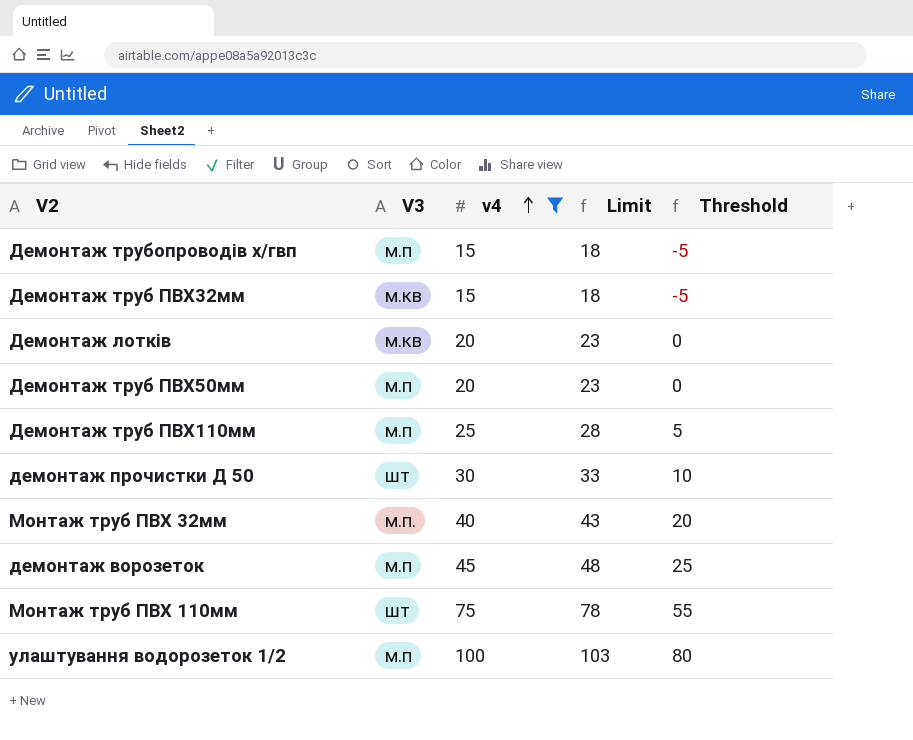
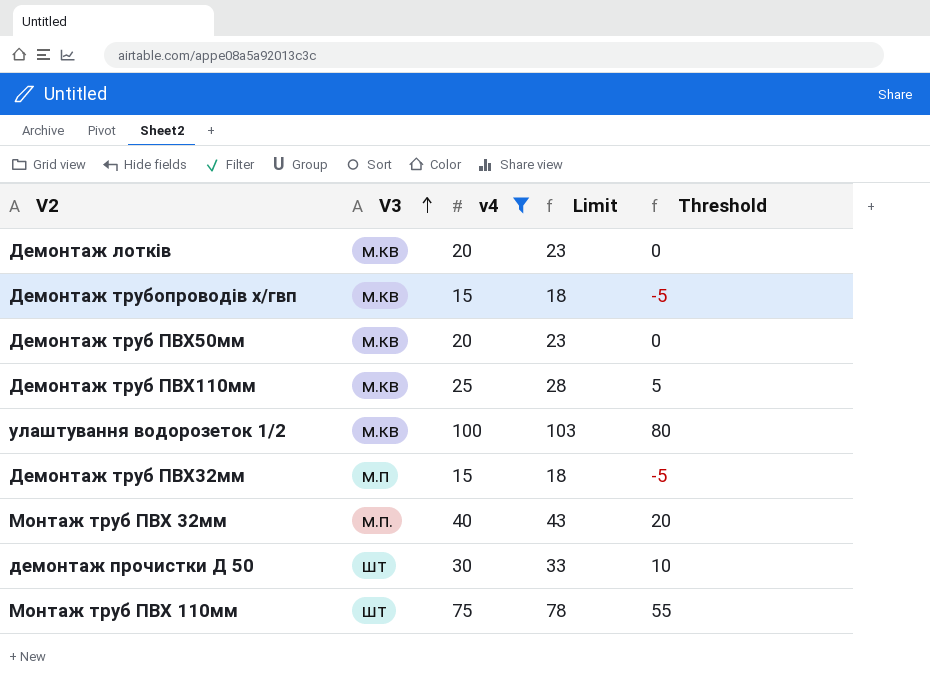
row order: v4 ascending -> V3 ascending
row демонтаж ворозеток: м.п | 45 | 48 | 25 -> none
Демонтаж трубопроводів х/гвп | V3: м.п -> м.кв
Демонтаж труб ПВХ50мм | V3: м.п -> м.кв
Демонтаж труб ПВХ110мм | V3: м.п -> м.кв
улаштування водорозеток 1/2 | V3: м.п -> м.кв
Демонтаж труб ПВХ32мм | V3: м.кв -> м.п

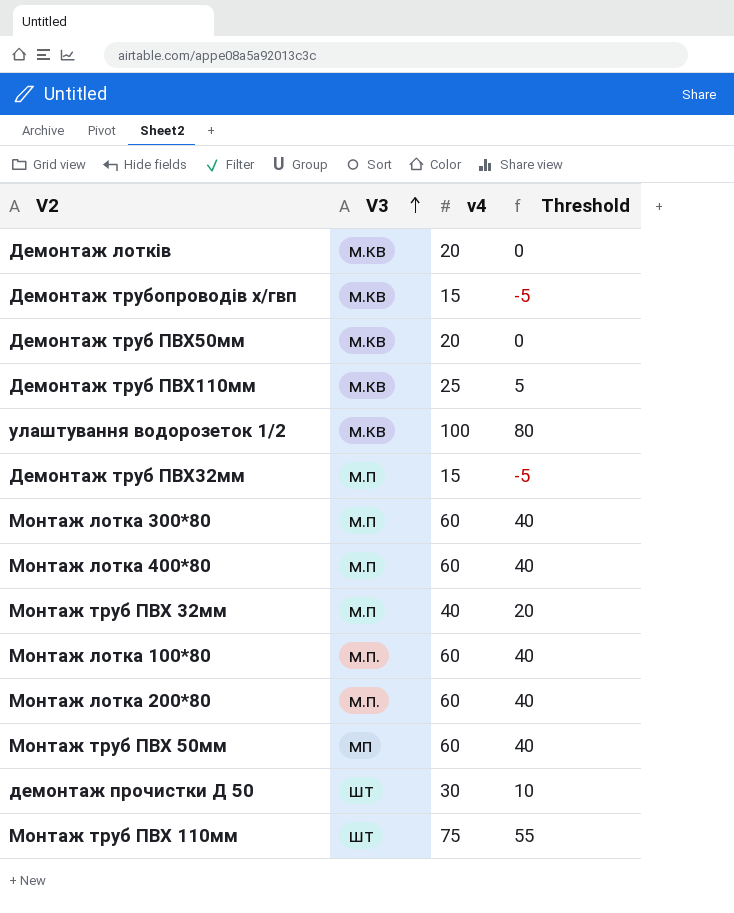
filter: v4 != 60 -> none
column Limit | formula: [v4] + 3 -> none
Монтаж труб ПВХ 32мм | V3: м.п. -> м.п

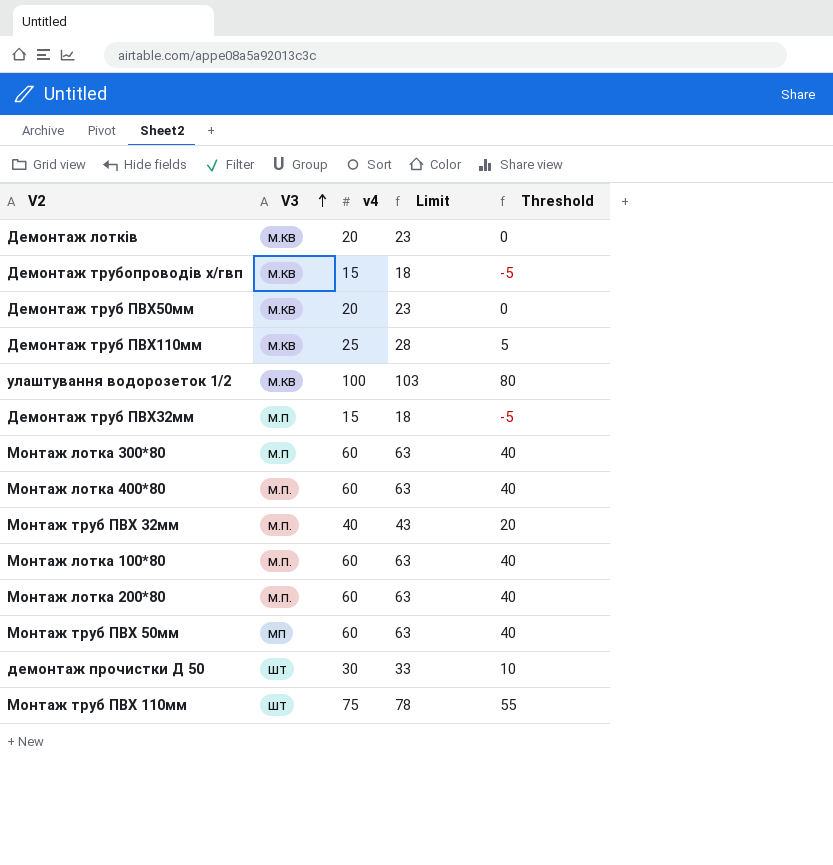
column Limit | formula: none -> [v4] + 3
Монтаж лотка 400*80 | V3: м.п -> м.п.
Монтаж труб ПВХ 32мм | V3: м.п -> м.п.

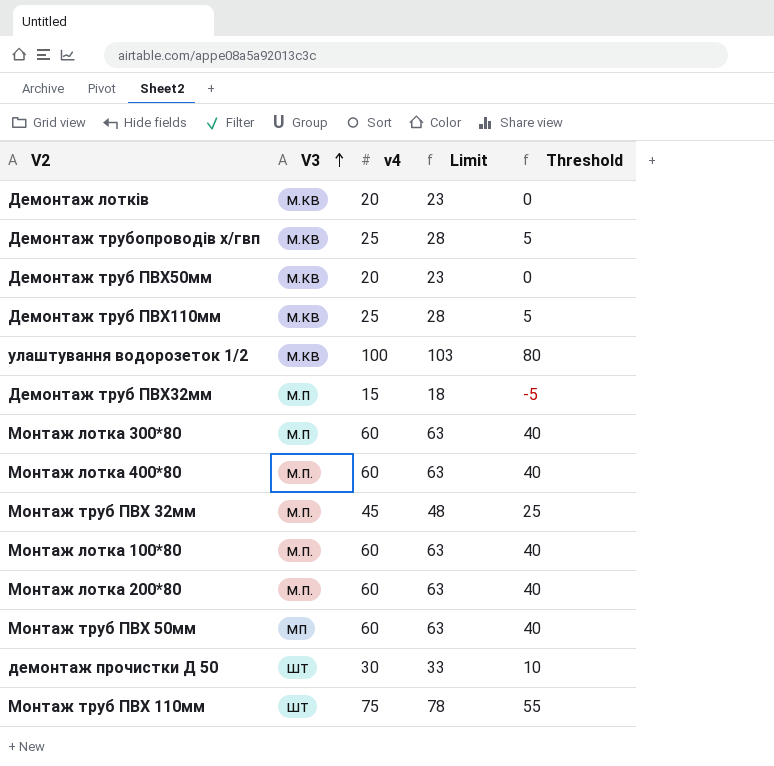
Демонтаж трубопроводів х/гвп | v4: 15 -> 25
Демонтаж трубопроводів х/гвп | Limit: 18 -> 28
Демонтаж трубопроводів х/гвп | Threshold: -5 -> 5
Монтаж труб ПВХ 32мм | v4: 40 -> 45
Монтаж труб ПВХ 32мм | Limit: 43 -> 48
Монтаж труб ПВХ 32мм | Threshold: 20 -> 25

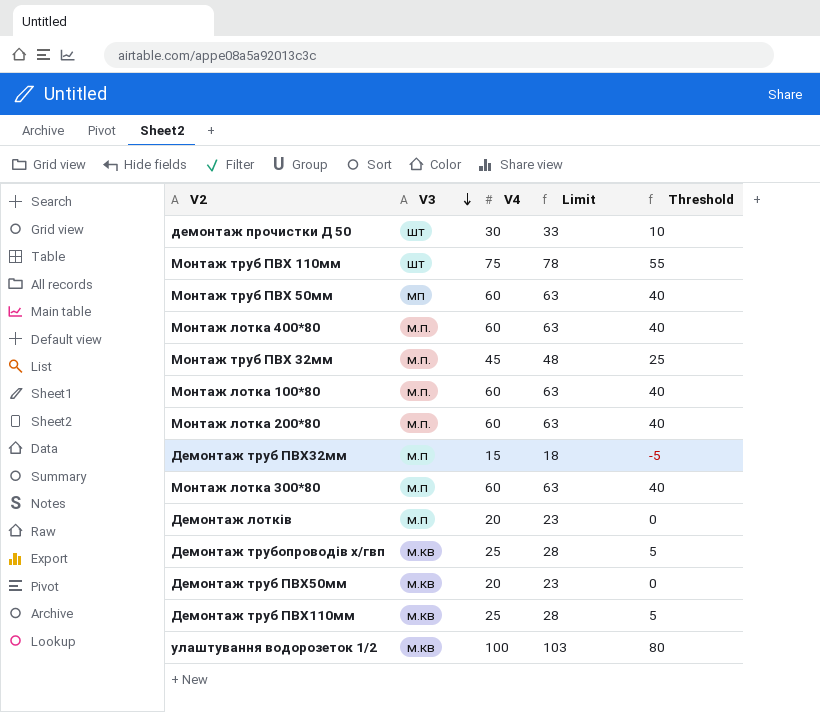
row order: V3 ascending -> V3 descending
column name: v4 -> V4
Демонтаж лотків | V3: м.кв -> м.п

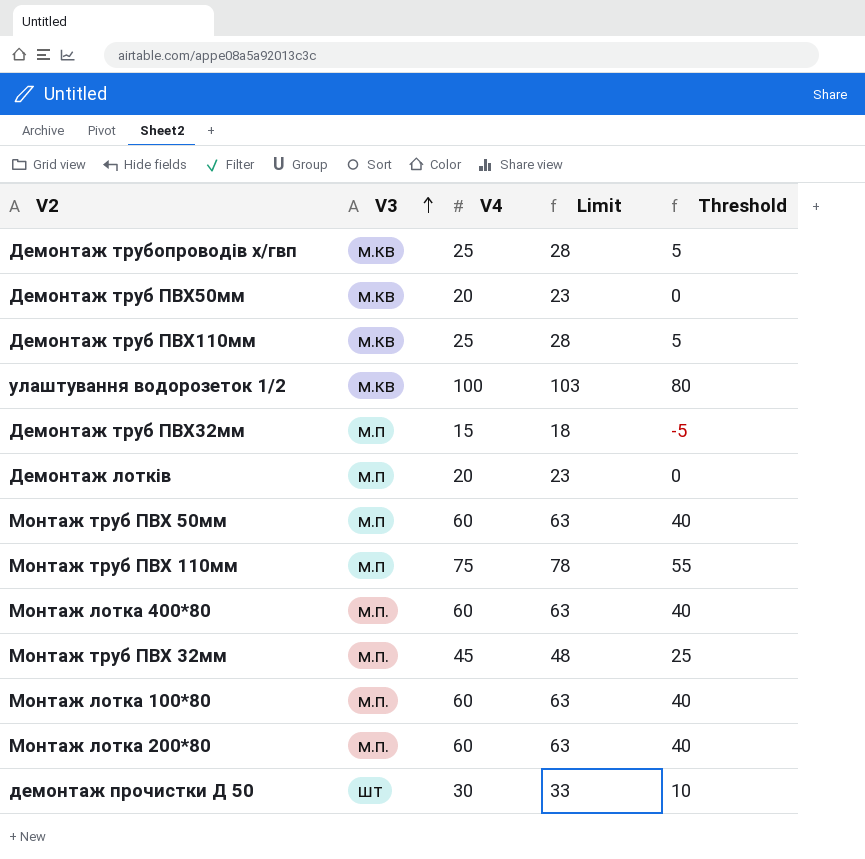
row order: V3 descending -> V3 ascending
row Монтаж лотка 300*80: м.п | 60 | 63 | 40 -> none
Монтаж труб ПВХ 50мм | V3: мп -> м.п
Монтаж труб ПВХ 110мм | V3: шт -> м.п

